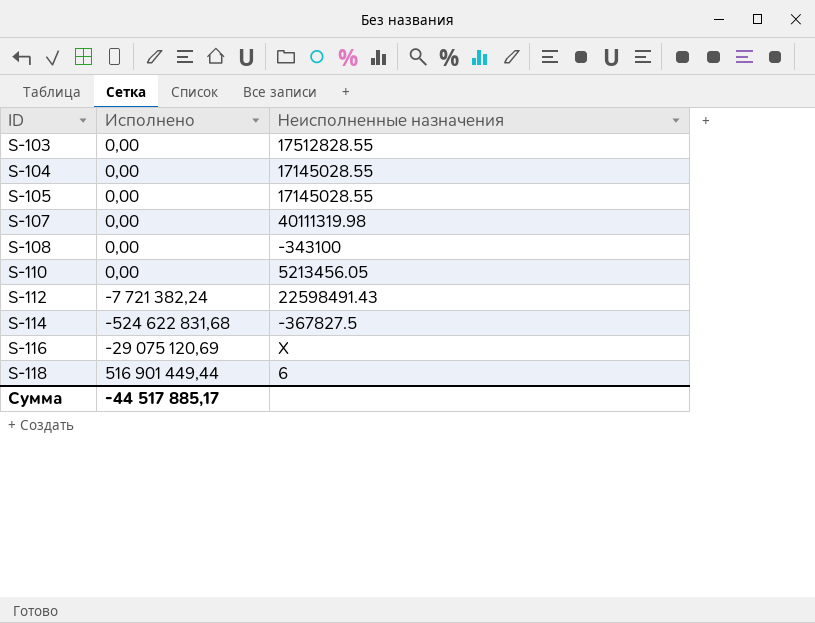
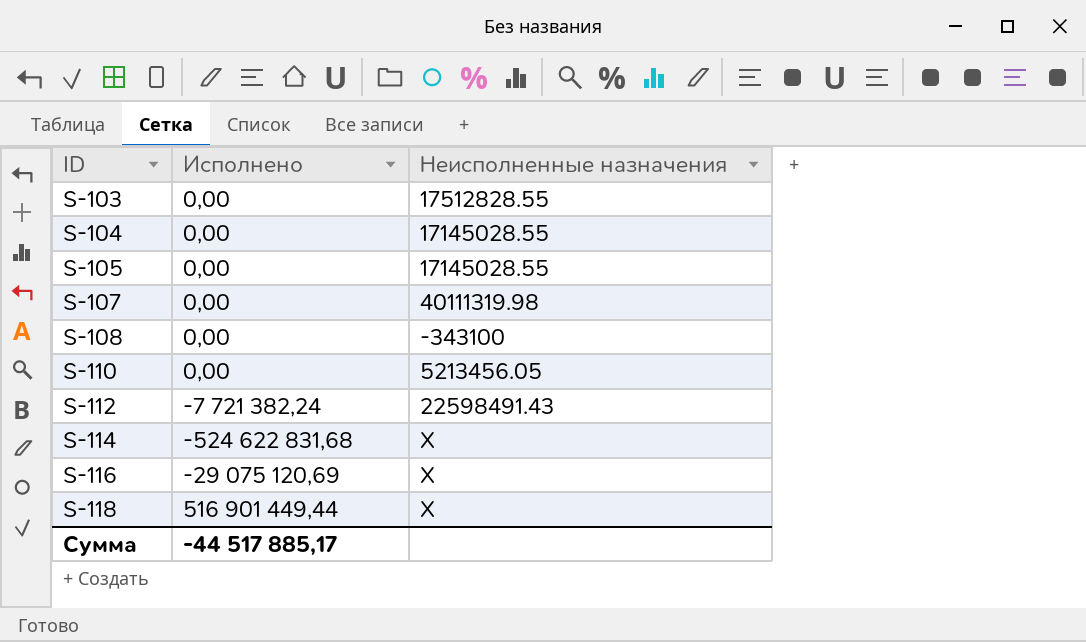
S-114 | Неисполненные назначения: -367827.5 -> X
S-118 | Неисполненные назначения: 6 -> X

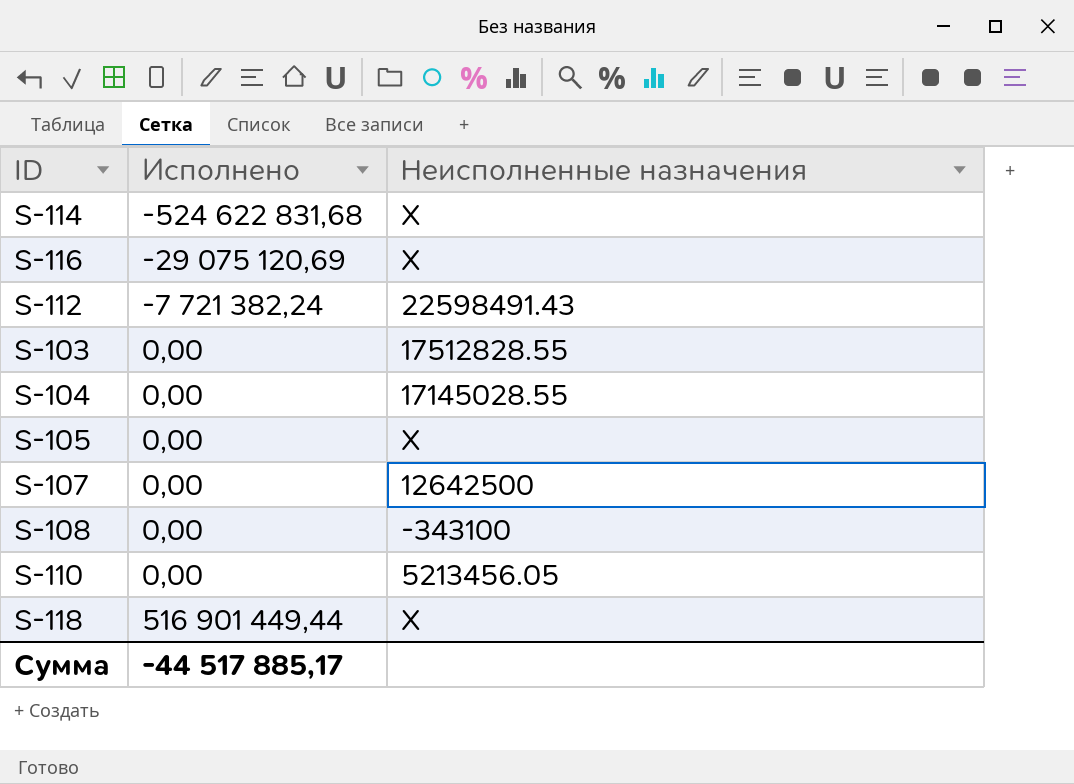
row order: ID ascending -> Исполнено ascending
S-105 | Неисполненные назначения: 17145028.55 -> X
S-107 | Неисполненные назначения: 40111319.98 -> 12642500

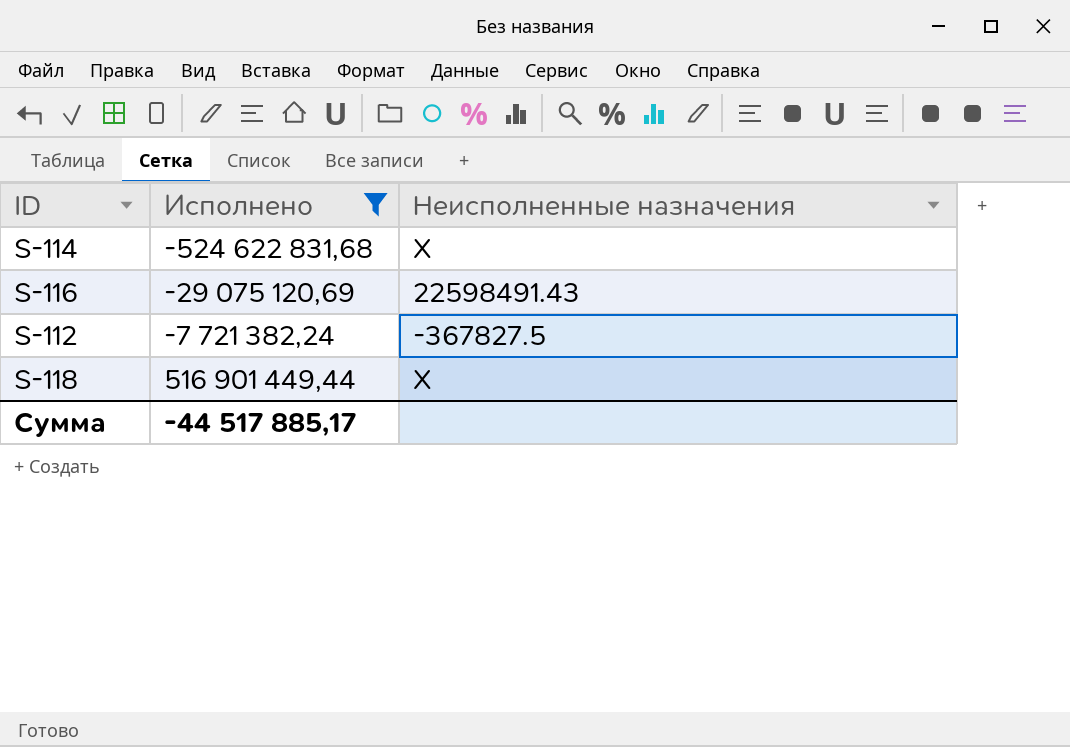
filter: none -> Исполнено != 0,00
S-116 | Неисполненные назначения: X -> 22598491.43
S-112 | Неисполненные назначения: 22598491.43 -> -367827.5

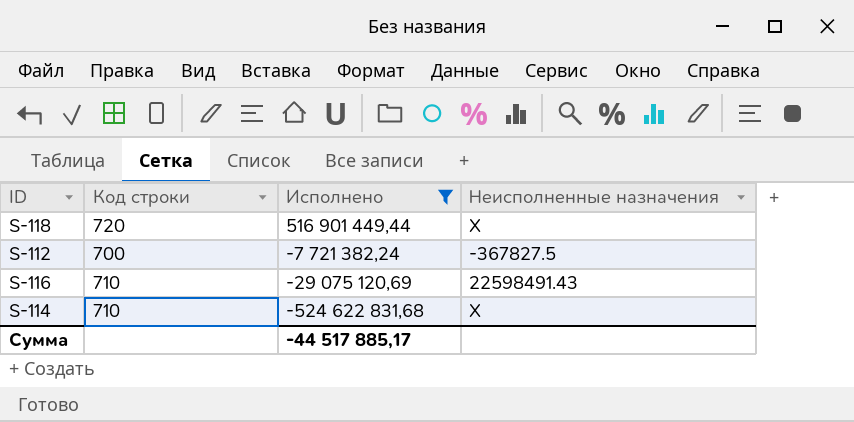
row order: Исполнено ascending -> Исполнено descending
column Код строки | position: none -> 2

